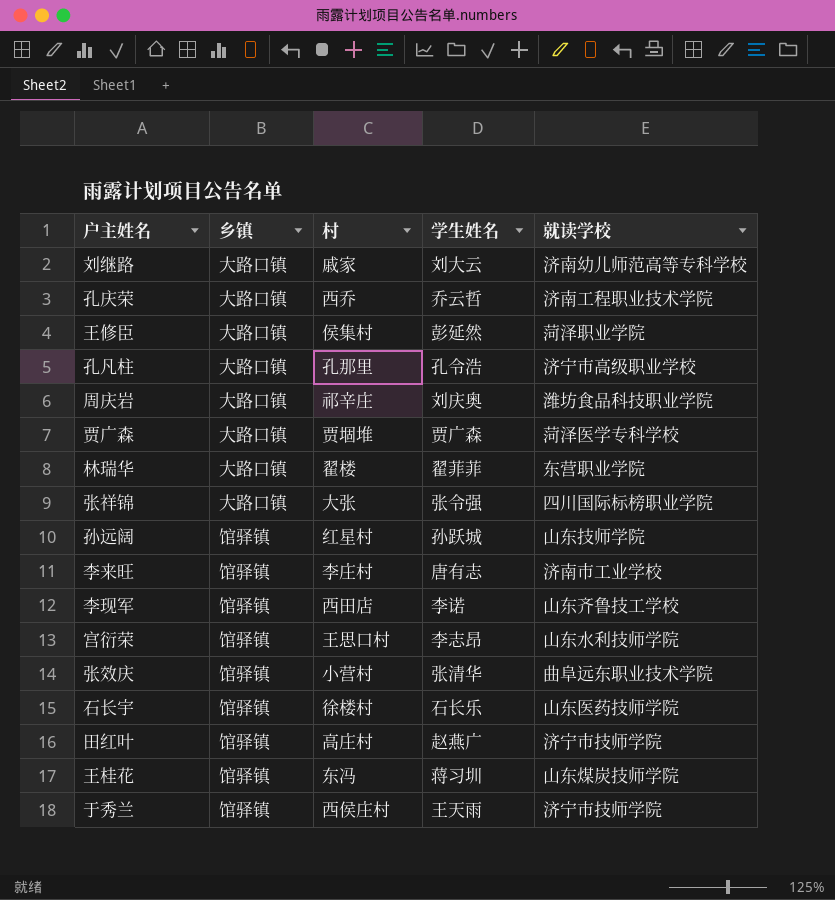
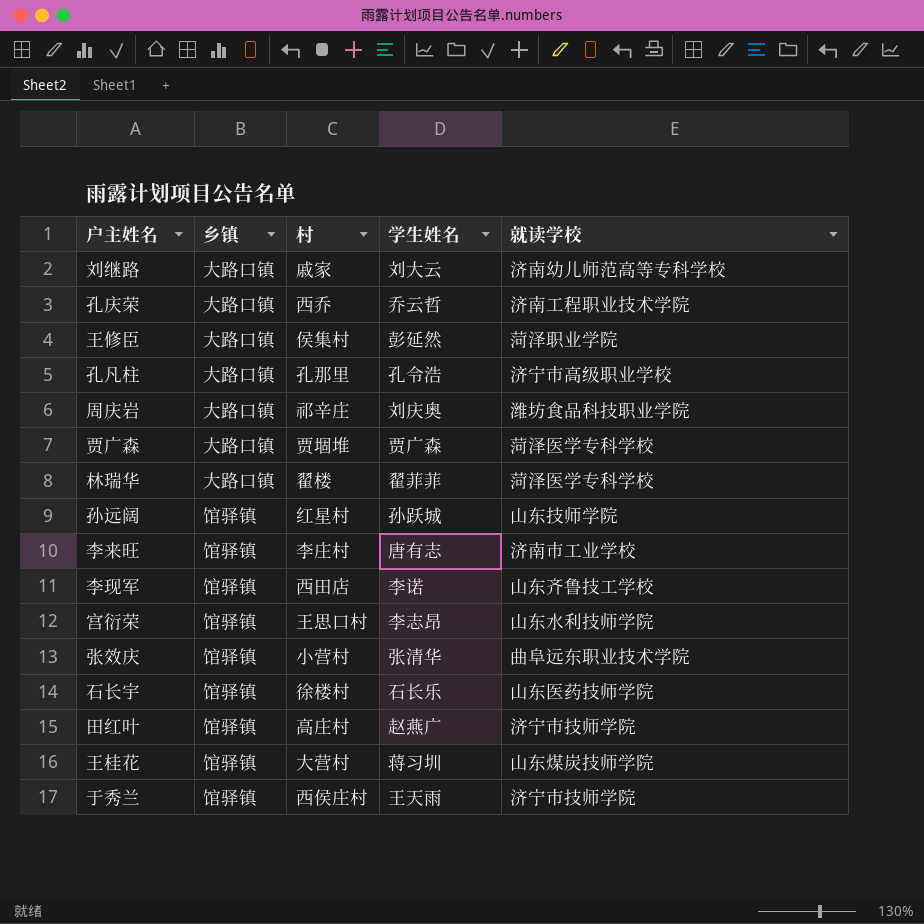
row 张祥锦: 大路口镇 | 大张 | 张令强 | 四川国际标榜职业学院 -> none
林瑞华 | 就读学校: 东营职业学院 -> 菏泽医学专科学校
王桂花 | 村: 东冯 -> 大营村

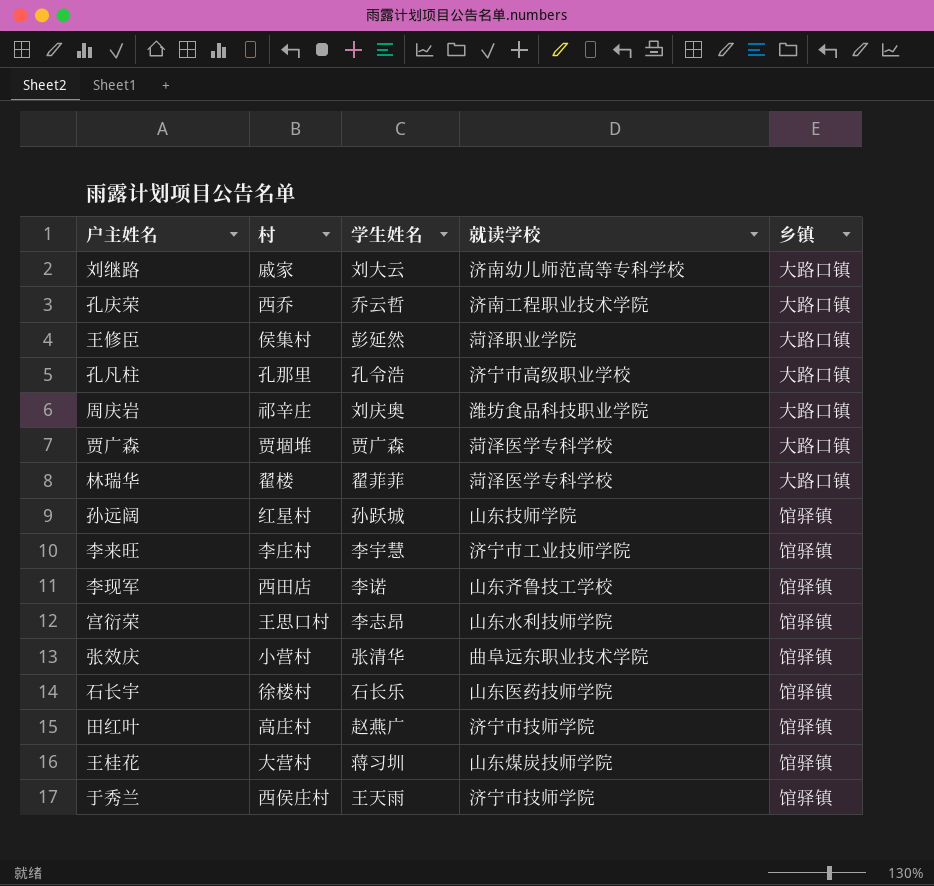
column 乡镇 | position: 2 -> 5
李来旺 | 学生姓名: 唐有志 -> 李宇慧
李来旺 | 就读学校: 济南市工业学校 -> 济宁市工业技师学院

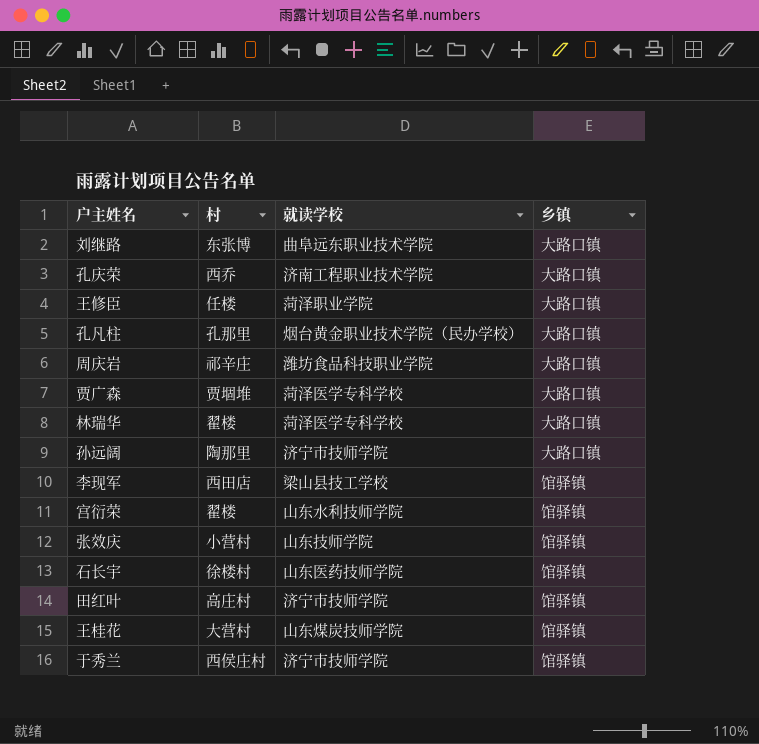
column 学生姓名 | position: 3 -> none
row 李来旺: 李庄村 | 李宇慧 | 济宁市工业技师学院 | 馆驿镇 -> none
刘继路 | 村: 戚家 -> 东张博
刘继路 | 就读学校: 济南幼儿师范高等专科学校 -> 曲阜远东职业技术学院
王修臣 | 村: 侯集村 -> 任楼
孔凡柱 | 就读学校: 济宁市高级职业学校 -> 烟台黄金职业技术学院（民办学校）
孙远阔 | 村: 红星村 -> 陶那里
孙远阔 | 就读学校: 山东技师学院 -> 济宁市技师学院
孙远阔 | 乡镇: 馆驿镇 -> 大路口镇
李现军 | 就读学校: 山东齐鲁技工学校 -> 梁山县技工学校
宫衍荣 | 村: 王思口村 -> 翟楼
张效庆 | 就读学校: 曲阜远东职业技术学院 -> 山东技师学院

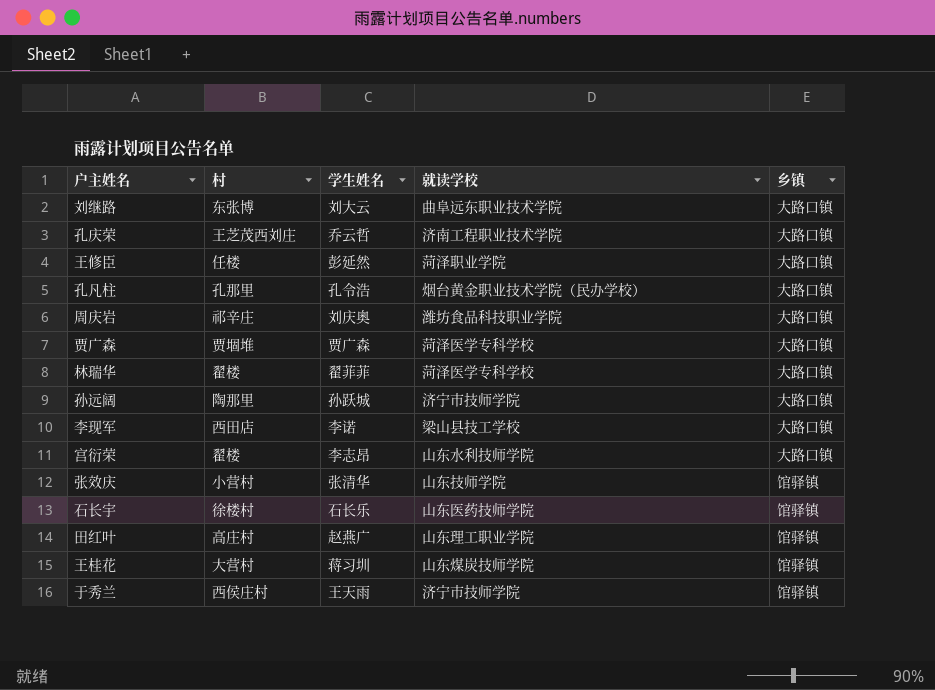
column 学生姓名 | position: none -> 3
孔庆荣 | 村: 西乔 -> 王芝茂西刘庄
李现军 | 乡镇: 馆驿镇 -> 大路口镇
宫衍荣 | 乡镇: 馆驿镇 -> 大路口镇
田红叶 | 就读学校: 济宁市技师学院 -> 山东理工职业学院

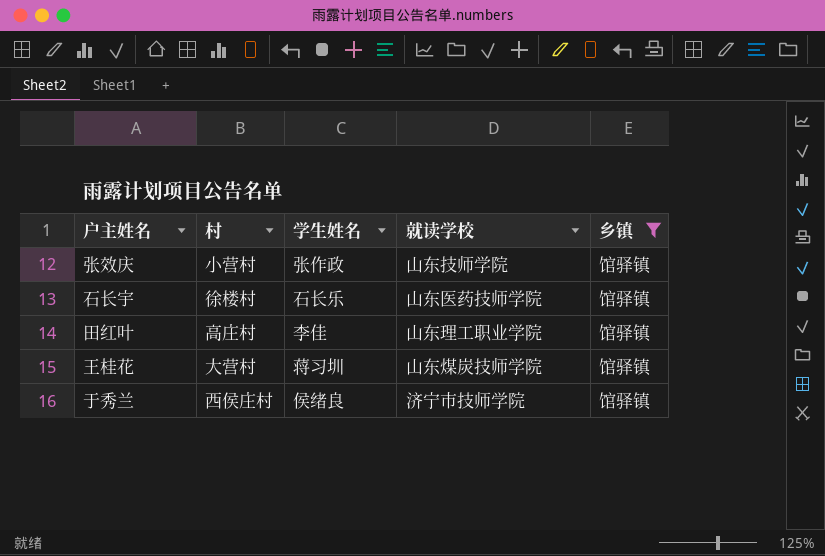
filter: none -> 乡镇 = 馆驿镇
张效庆 | 学生姓名: 张清华 -> 张作政
田红叶 | 学生姓名: 赵燕广 -> 李佳
于秀兰 | 学生姓名: 王天雨 -> 侯绪良

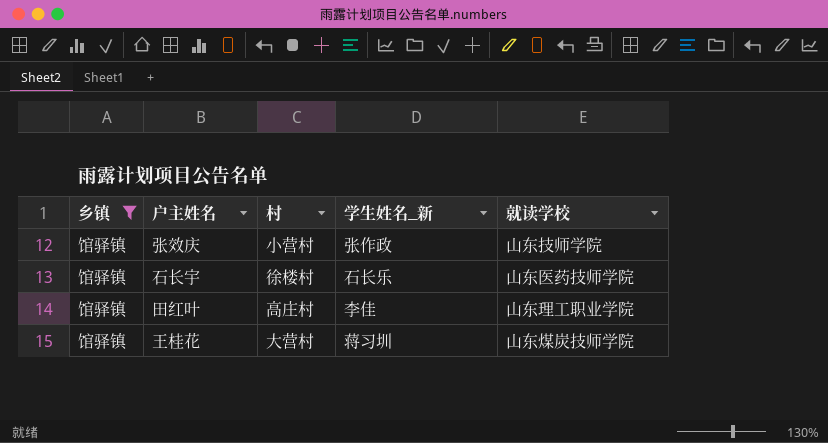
column 乡镇 | position: 5 -> 1
column name: 学生姓名 -> 学生姓名_新
row 于秀兰: 西侯庄村 | 侯绪良 | 济宁市技师学院 | 馆驿镇 -> none

